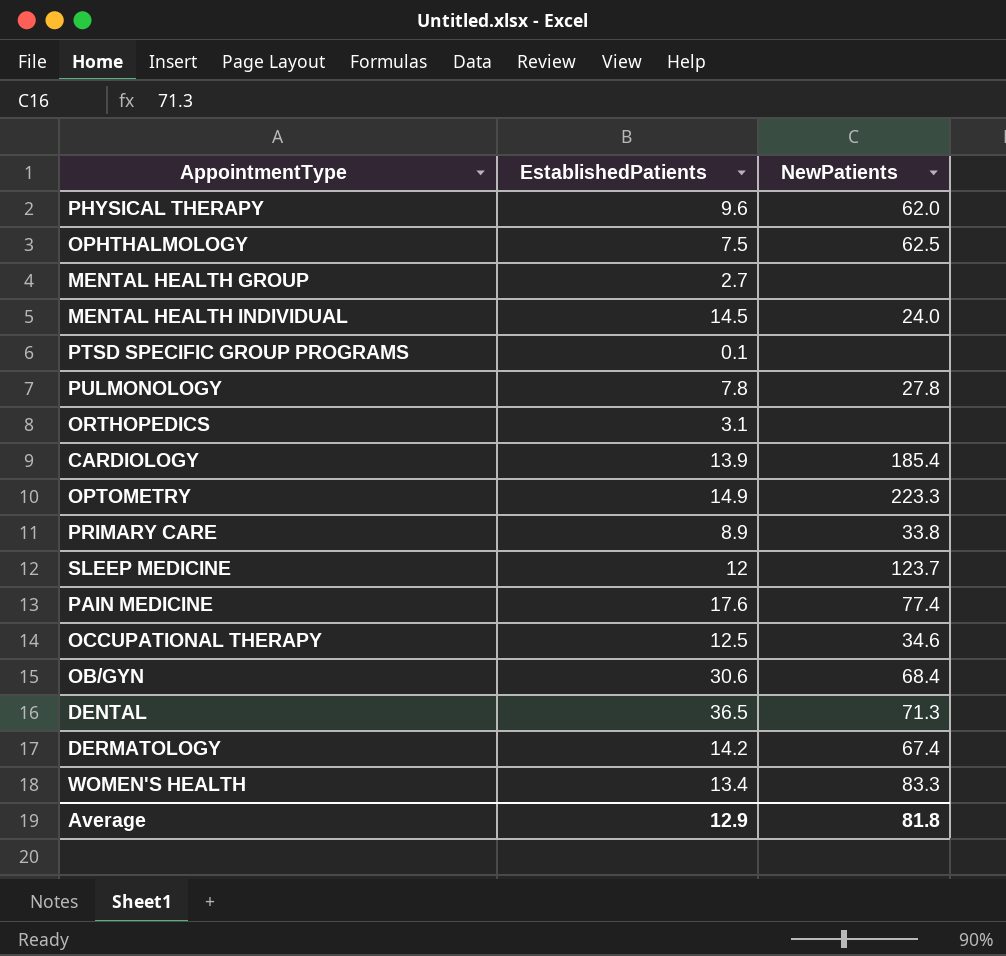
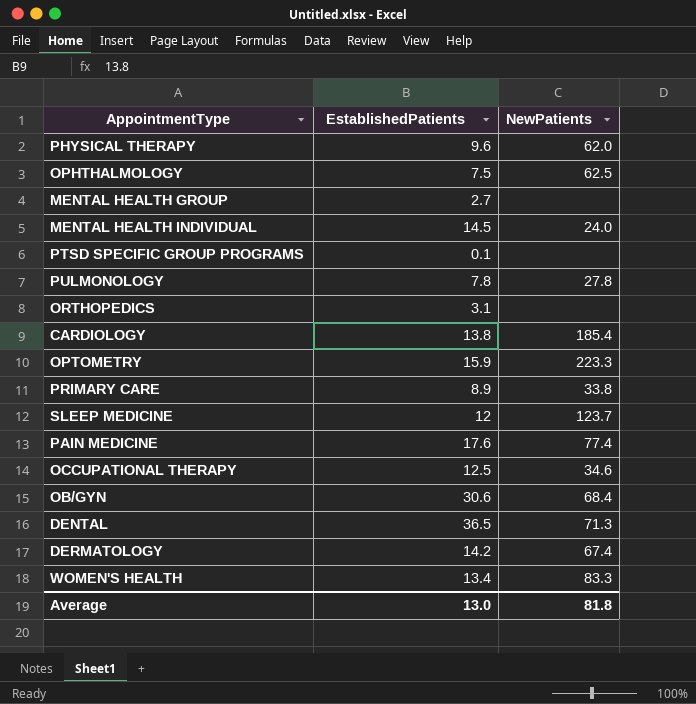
CARDIOLOGY | EstablishedPatients: 13.9 -> 13.8
OPTOMETRY | EstablishedPatients: 14.9 -> 15.9
Average | EstablishedPatients: 12.9 -> 13.0

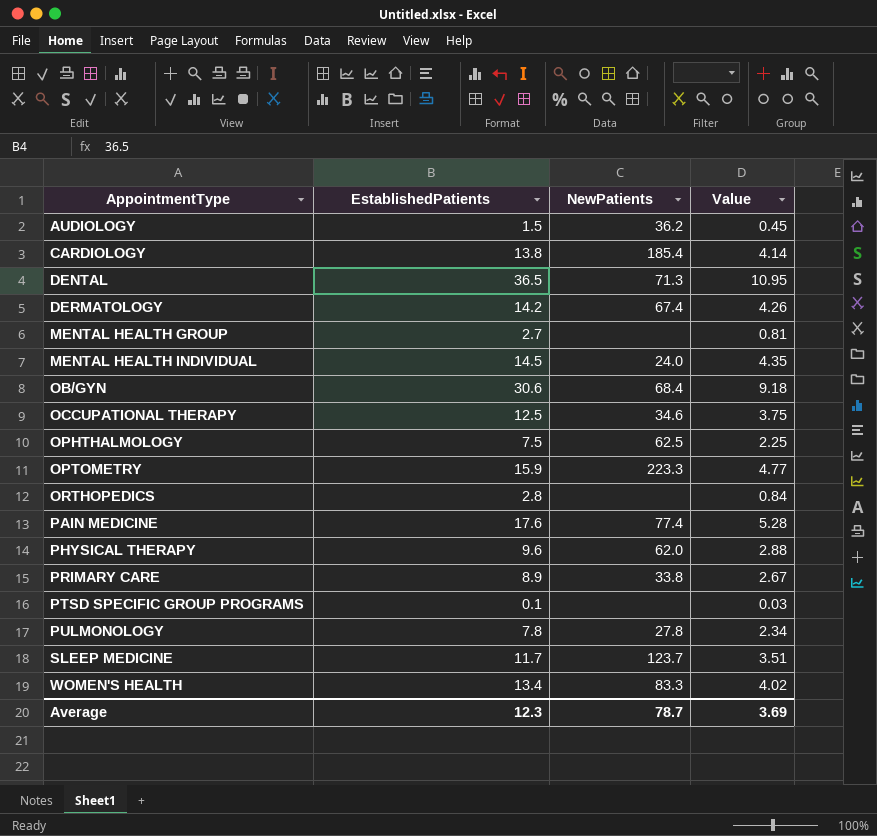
row order: none -> AppointmentType ascending
column Value | formula: none -> [EstablishedPatients] * 0.3
row AUDIOLOGY: none -> 1.5 | 36.2 | 0.45
ORTHOPEDICS | EstablishedPatients: 3.1 -> 2.8
SLEEP MEDICINE | EstablishedPatients: 12 -> 11.7
Average | EstablishedPatients: 13.0 -> 12.3
Average | NewPatients: 81.8 -> 78.7

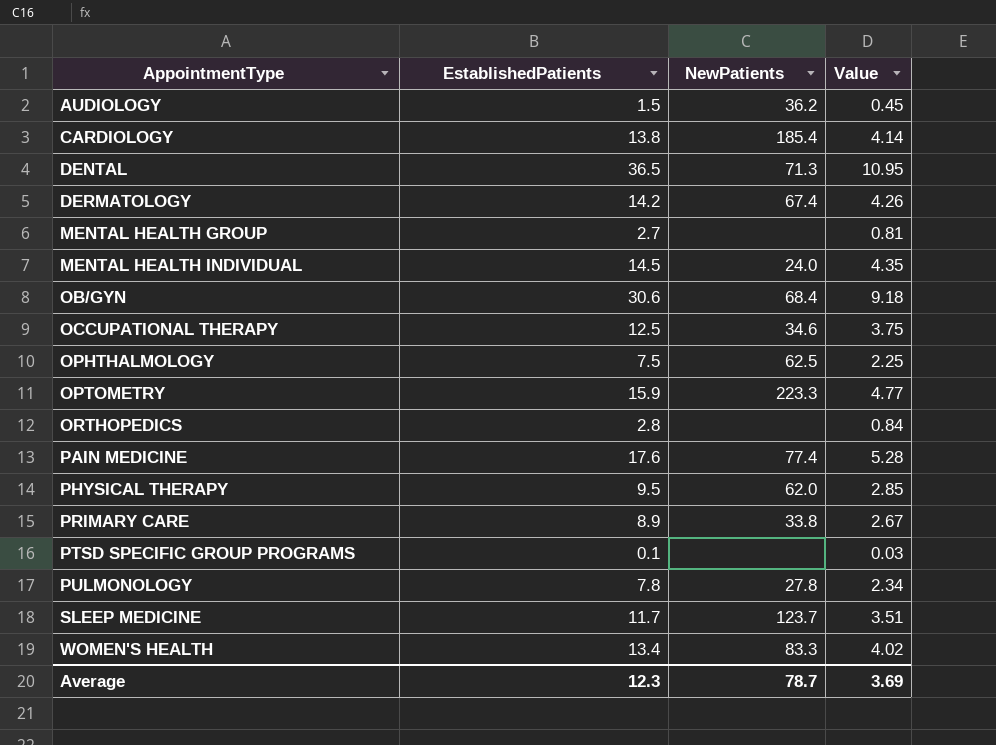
PHYSICAL THERAPY | EstablishedPatients: 9.6 -> 9.5
PHYSICAL THERAPY | Value: 2.88 -> 2.85

